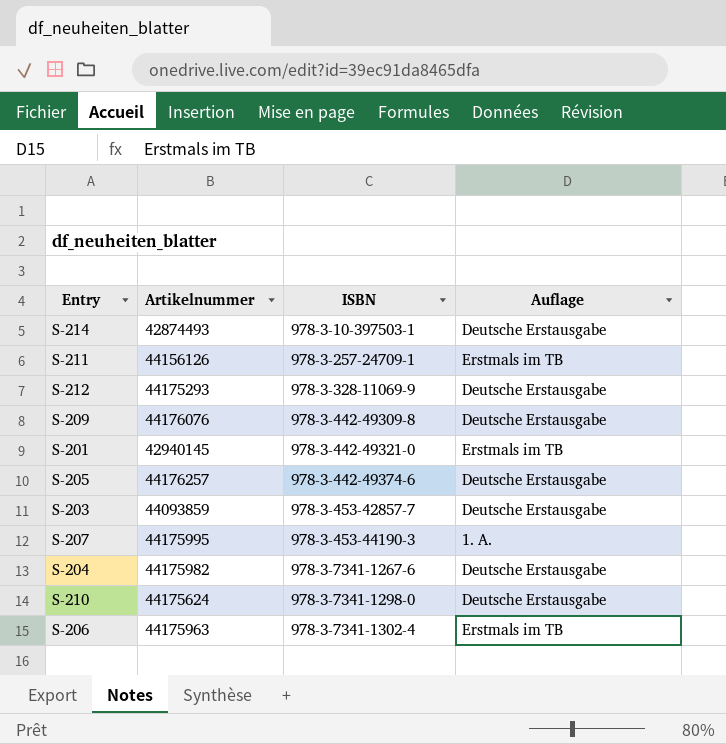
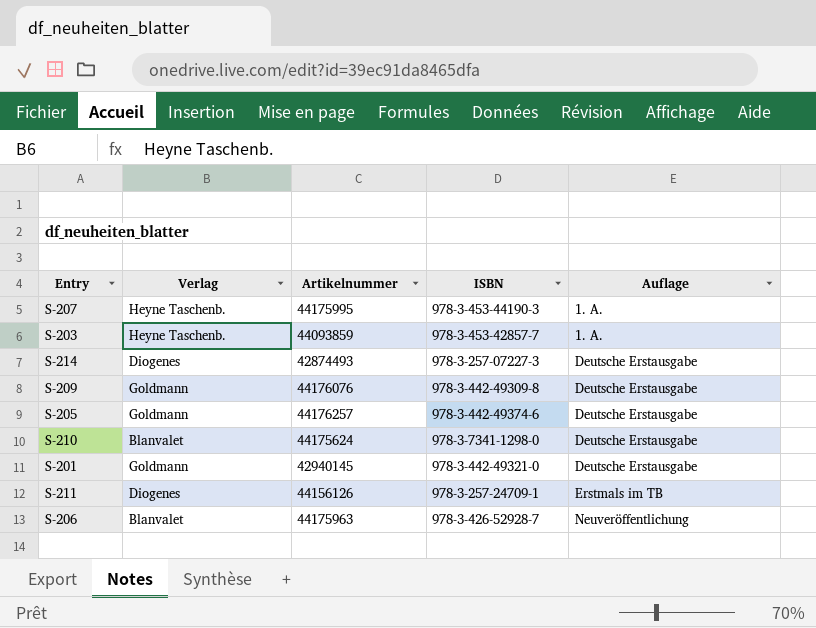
row order: ISBN ascending -> Auflage ascending
column Verlag | position: none -> 2
row S-212: 44175293 | 978-3-328-11069-9 | Deutsche Erstausgabe -> none
row S-204: 44175982 | 978-3-7341-1267-6 | Deutsche Erstausgabe -> none
S-203 | Auflage: Deutsche Erstausgabe -> 1. A.
S-214 | ISBN: 978-3-10-397503-1 -> 978-3-257-07227-3
S-201 | Auflage: Erstmals im TB -> Deutsche Erstausgabe
S-206 | ISBN: 978-3-7341-1302-4 -> 978-3-426-52928-7
S-206 | Auflage: Erstmals im TB -> Neuveröffentlichung

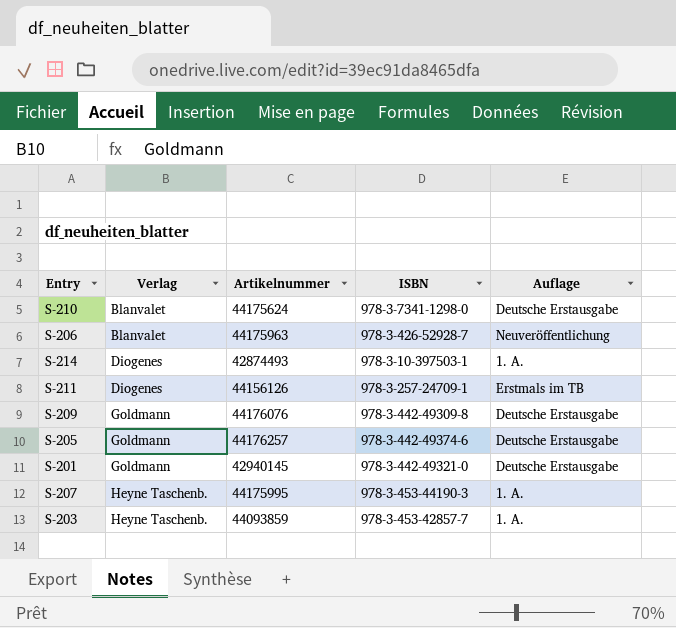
row order: Auflage ascending -> Verlag ascending
S-214 | ISBN: 978-3-257-07227-3 -> 978-3-10-397503-1
S-214 | Auflage: Deutsche Erstausgabe -> 1. A.

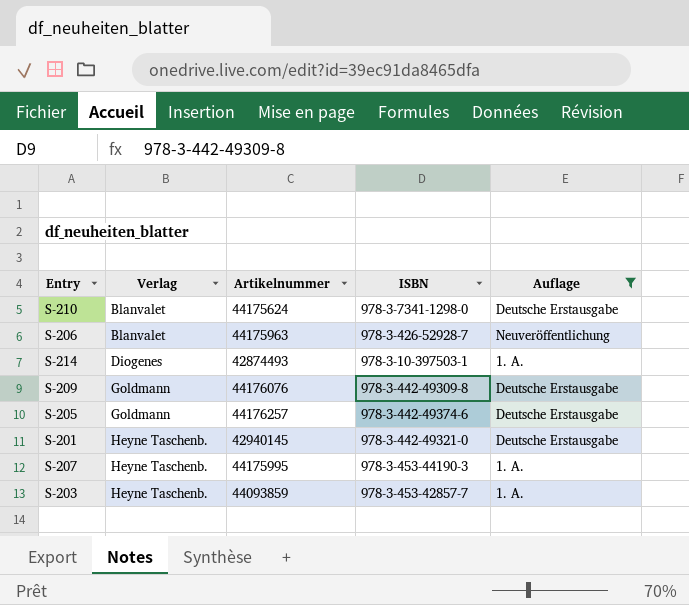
filter: none -> Auflage != Erstmals im TB
S-201 | Verlag: Goldmann -> Heyne Taschenb.

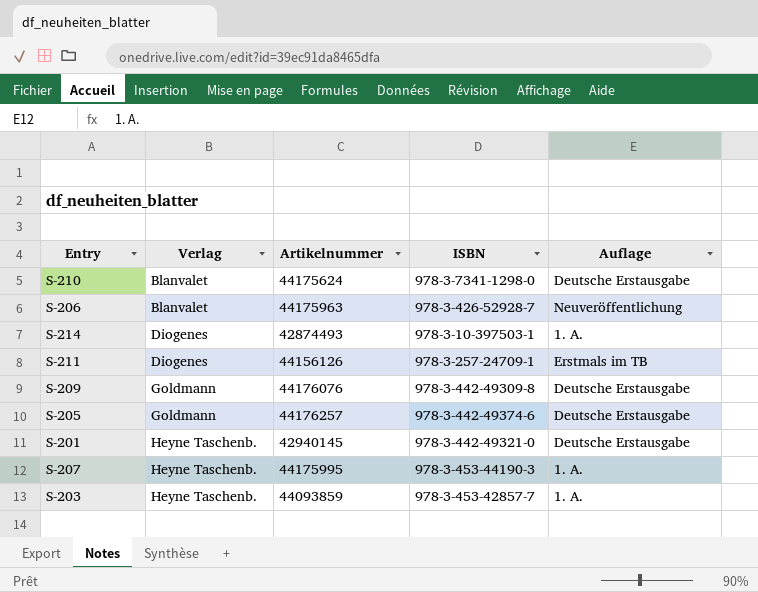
filter: Auflage != Erstmals im TB -> none

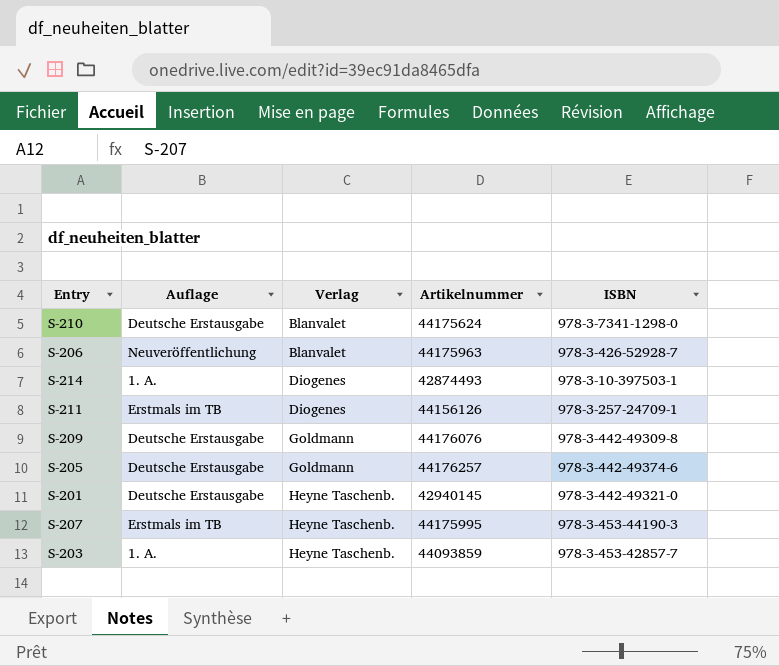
column Auflage | position: 5 -> 2
S-207 | Auflage: 1. A. -> Erstmals im TB

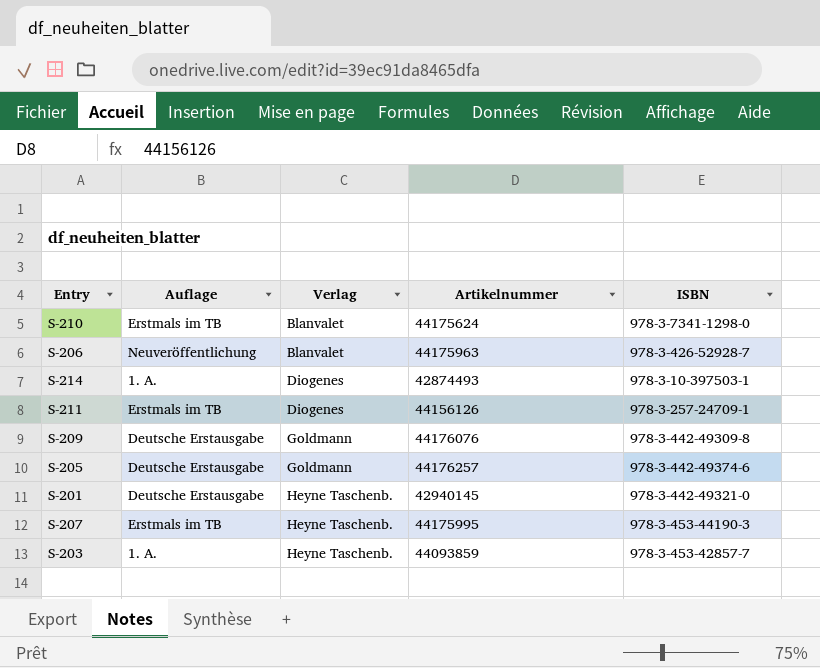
S-210 | Auflage: Deutsche Erstausgabe -> Erstmals im TB

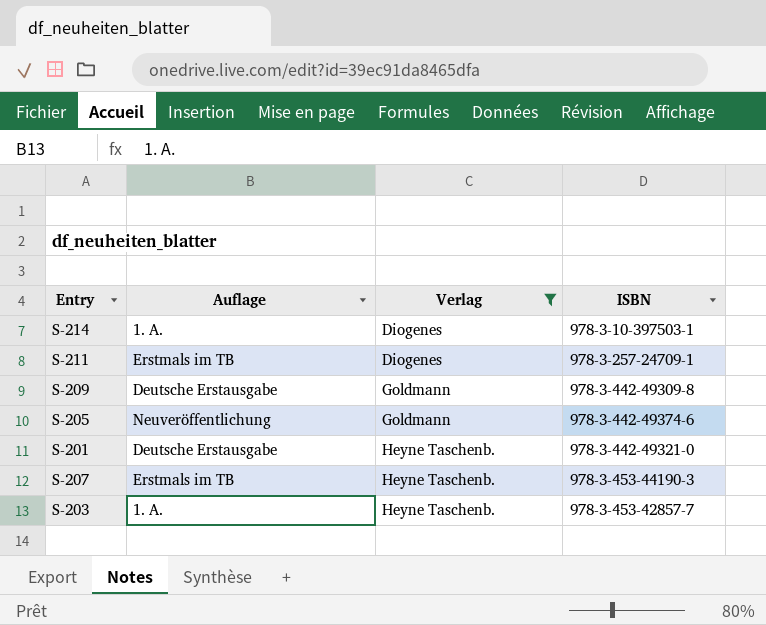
filter: none -> Verlag != Blanvalet
column Artikelnummer | position: 4 -> none
S-205 | Auflage: Deutsche Erstausgabe -> Neuveröffentlichung

